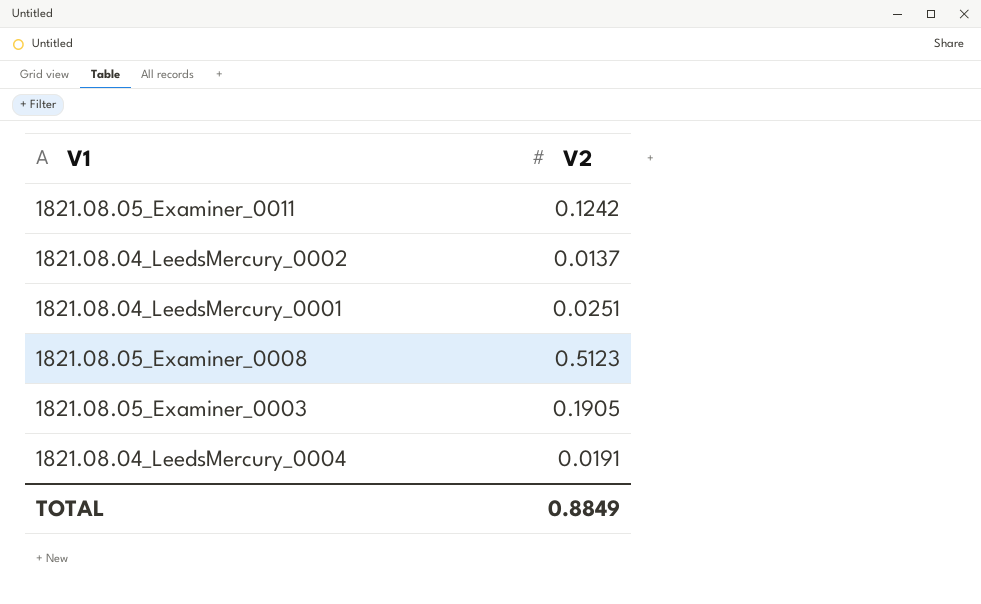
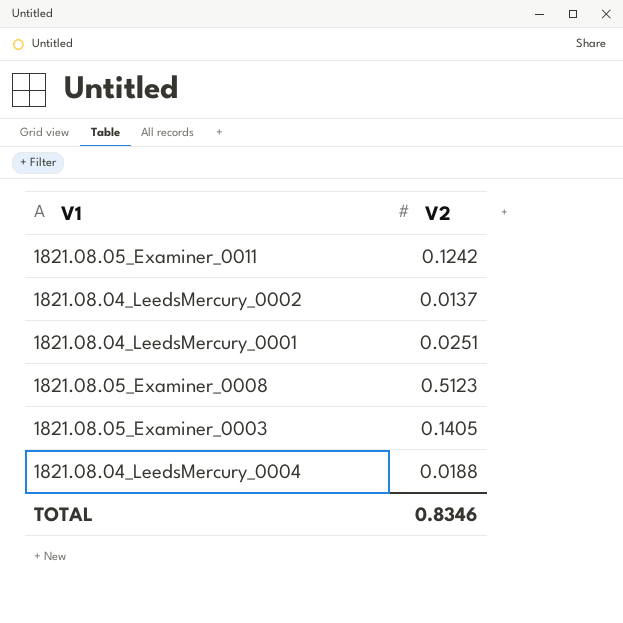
1821.08.05_Examiner_0003 | V2: 0.1905 -> 0.1405
1821.08.04_LeedsMercury_0004 | V2: 0.0191 -> 0.0188
TOTAL | V2: 0.8849 -> 0.8346

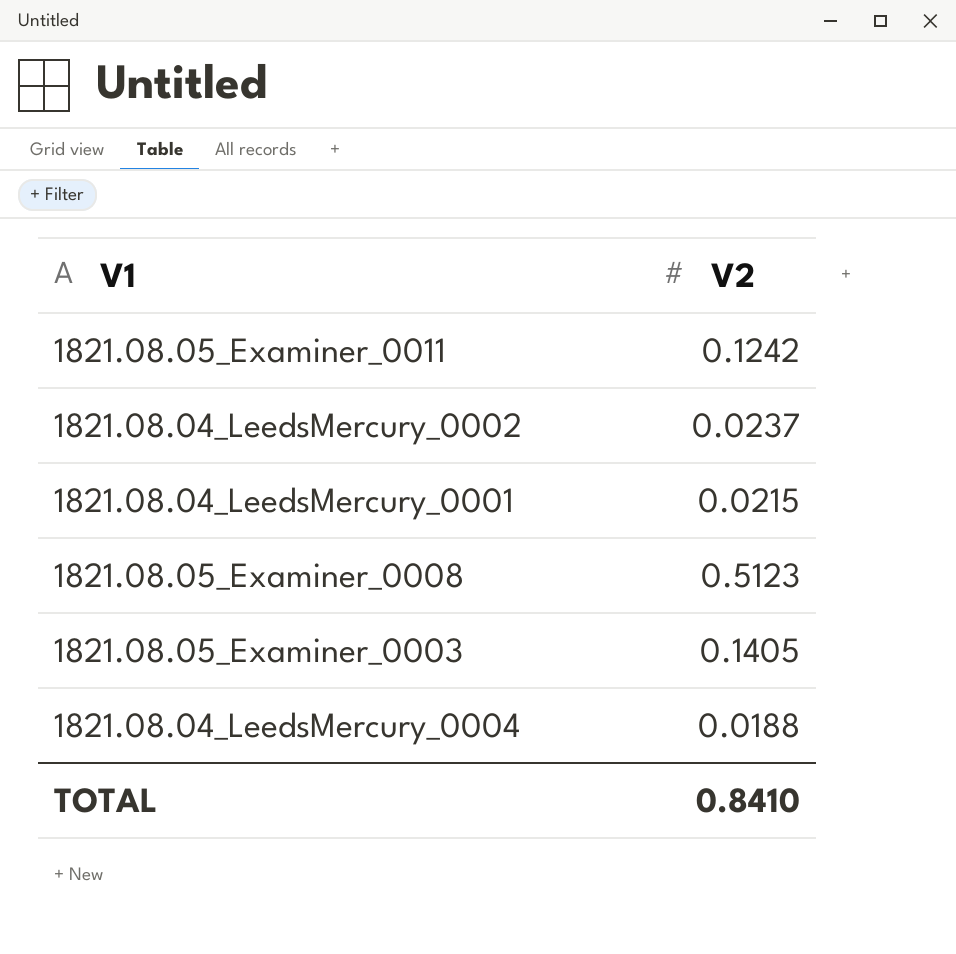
1821.08.04_LeedsMercury_0002 | V2: 0.0137 -> 0.0237
1821.08.04_LeedsMercury_0001 | V2: 0.0251 -> 0.0215
TOTAL | V2: 0.8346 -> 0.8410

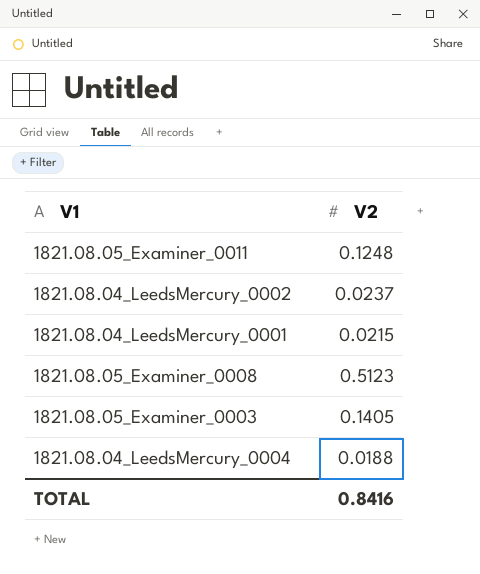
1821.08.05_Examiner_0011 | V2: 0.1242 -> 0.1248
TOTAL | V2: 0.8410 -> 0.8416

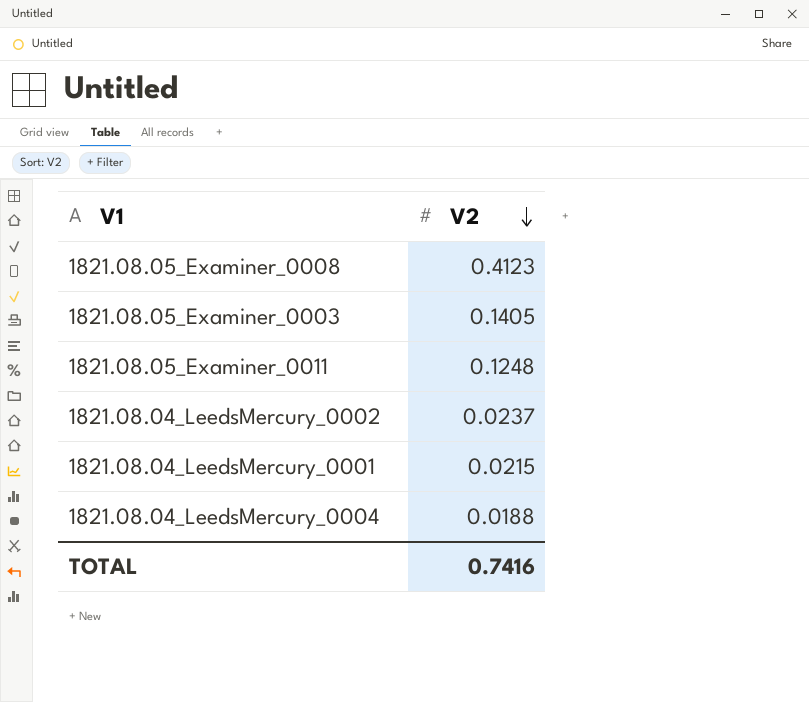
row order: none -> V2 descending
1821.08.05_Examiner_0008 | V2: 0.5123 -> 0.4123
TOTAL | V2: 0.8416 -> 0.7416

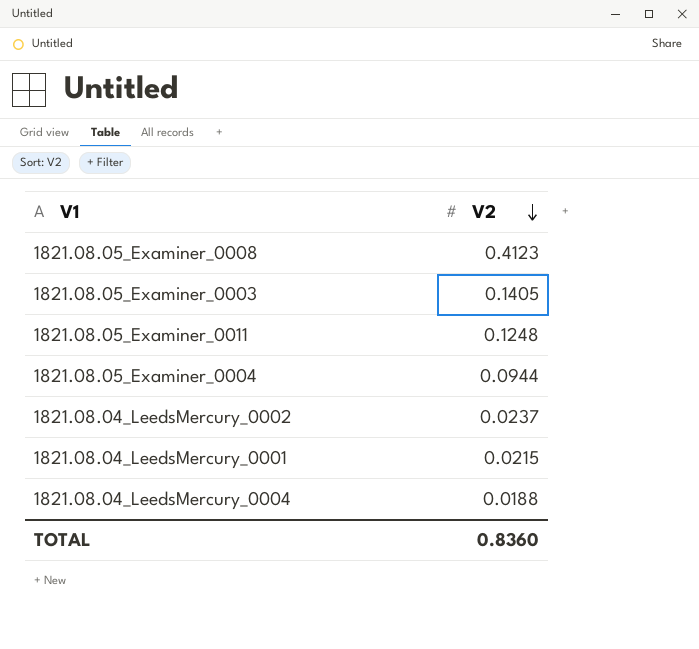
row 1821.08.05_Examiner_0004: none -> 0.0944
TOTAL | V2: 0.7416 -> 0.8360

